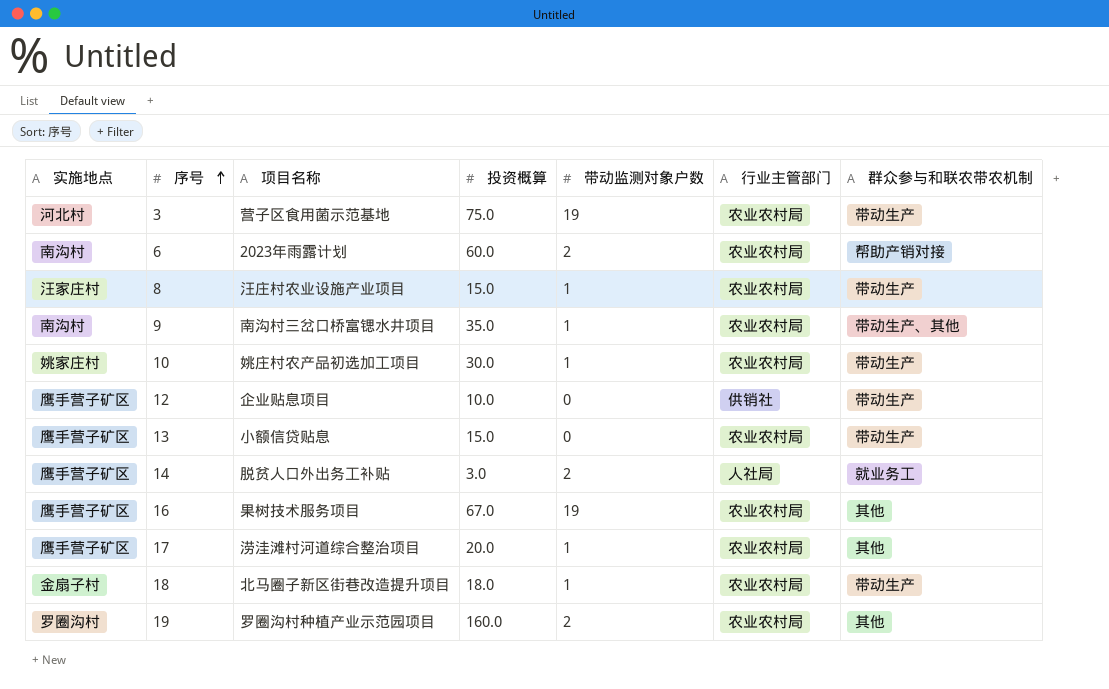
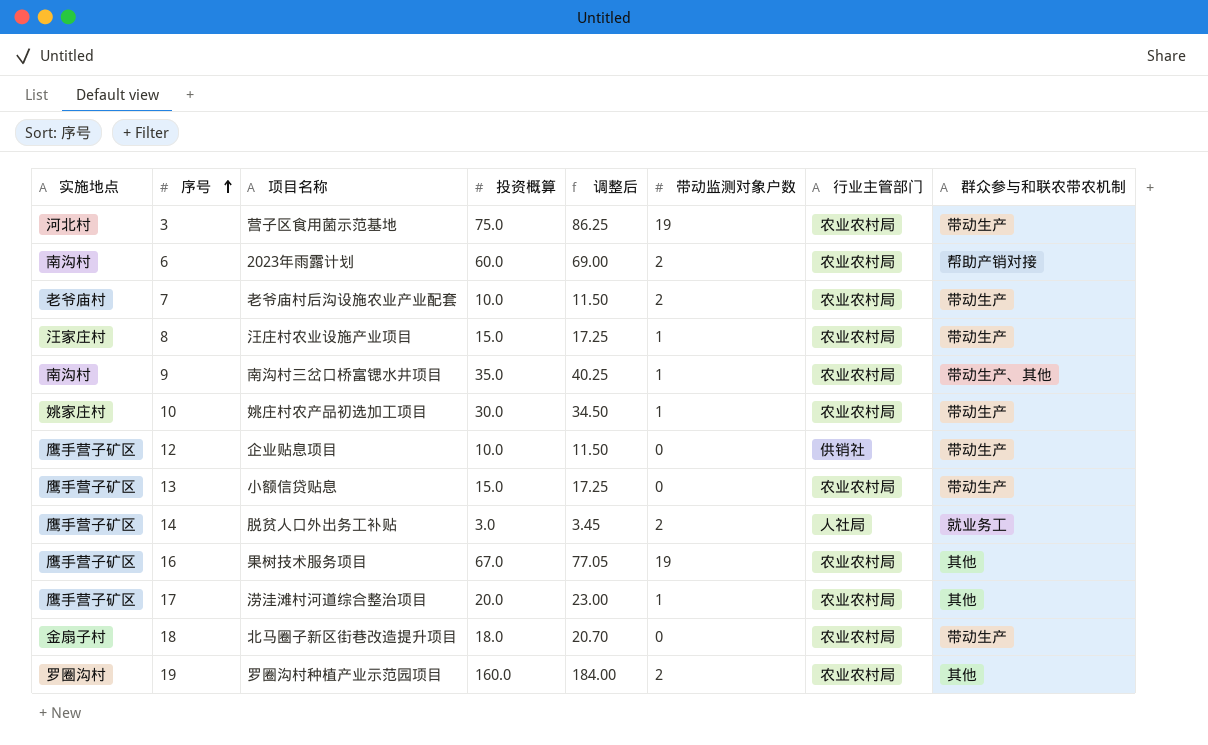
column 调整后 | formula: none -> [投资概算] * 1.15
row 7: none -> 老爷庙村 | 老爷庙村后沟设施农业产业配套 | 10.0 | 11.50 | 2 | 农业农村局 | 带动生产
18 | 带动监测对象户数: 1 -> 0

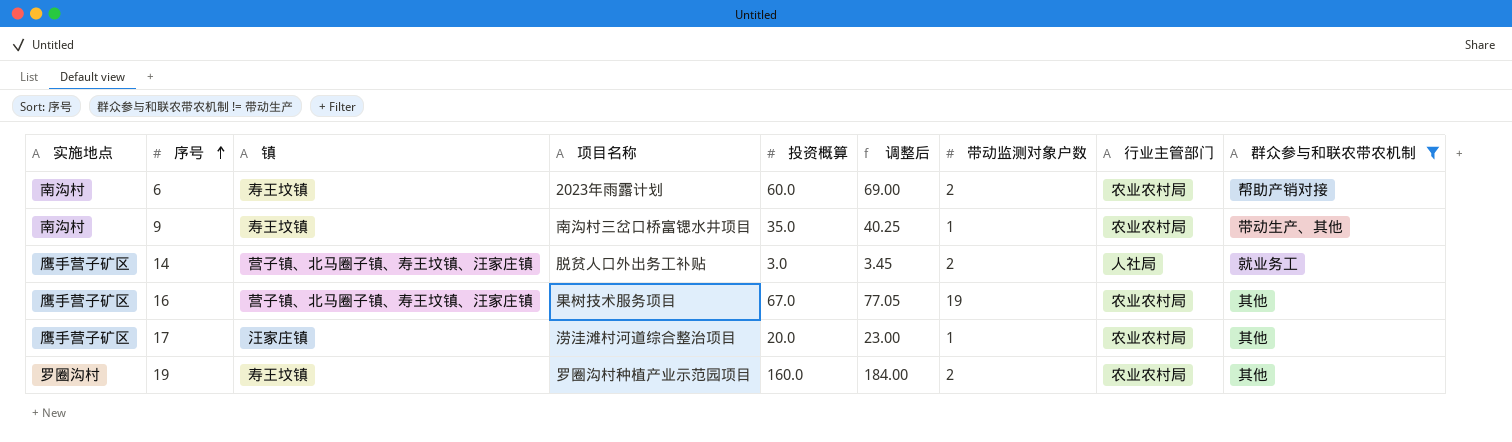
filter: none -> 群众参与和联农带农机制 != 带动生产
column 镇 | position: none -> 3

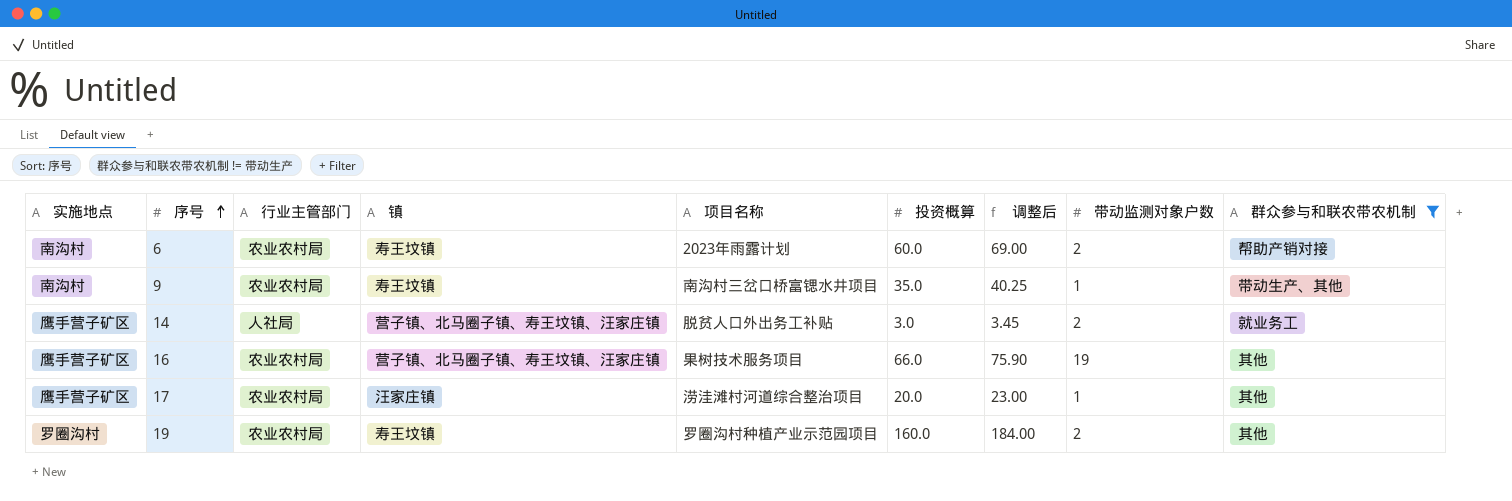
column 行业主管部门 | position: 8 -> 3
16 | 投资概算: 67.0 -> 66.0
16 | 调整后: 77.05 -> 75.90

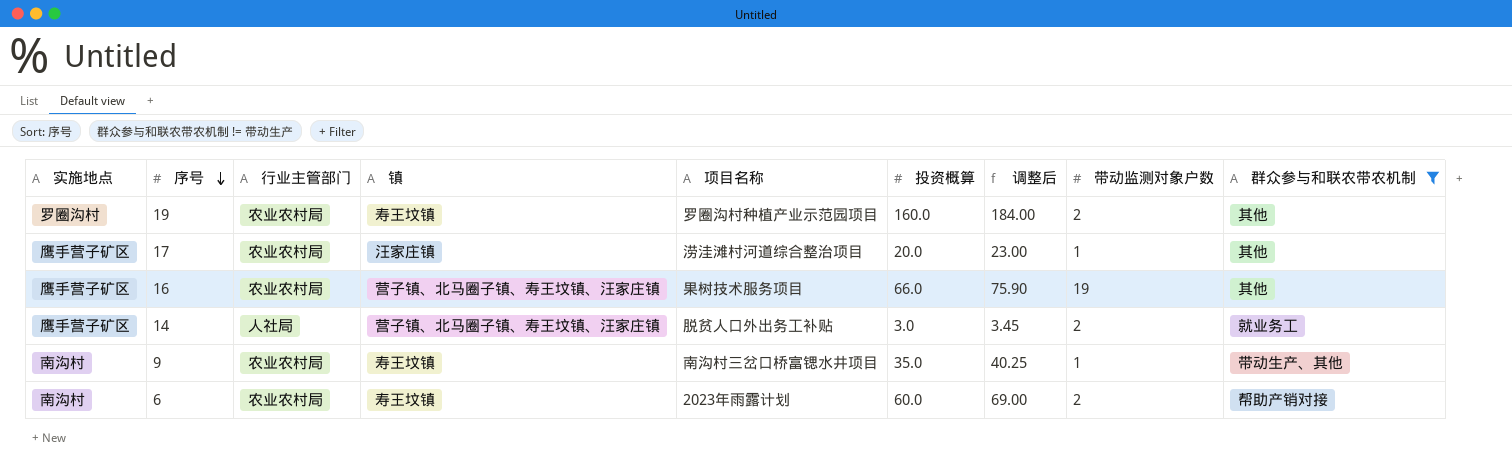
row order: 序号 ascending -> 序号 descending

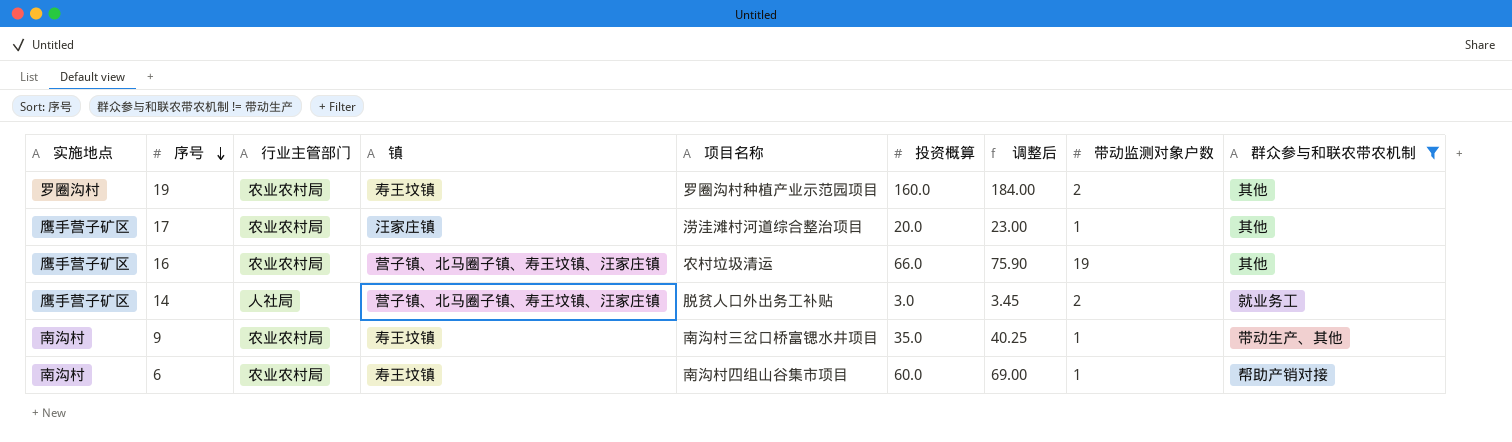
16 | 项目名称: 果树技术服务项目 -> 农村垃圾清运
6 | 项目名称: 2023年雨露计划 -> 南沟村四组山谷集市项目
6 | 带动监测对象户数: 2 -> 1

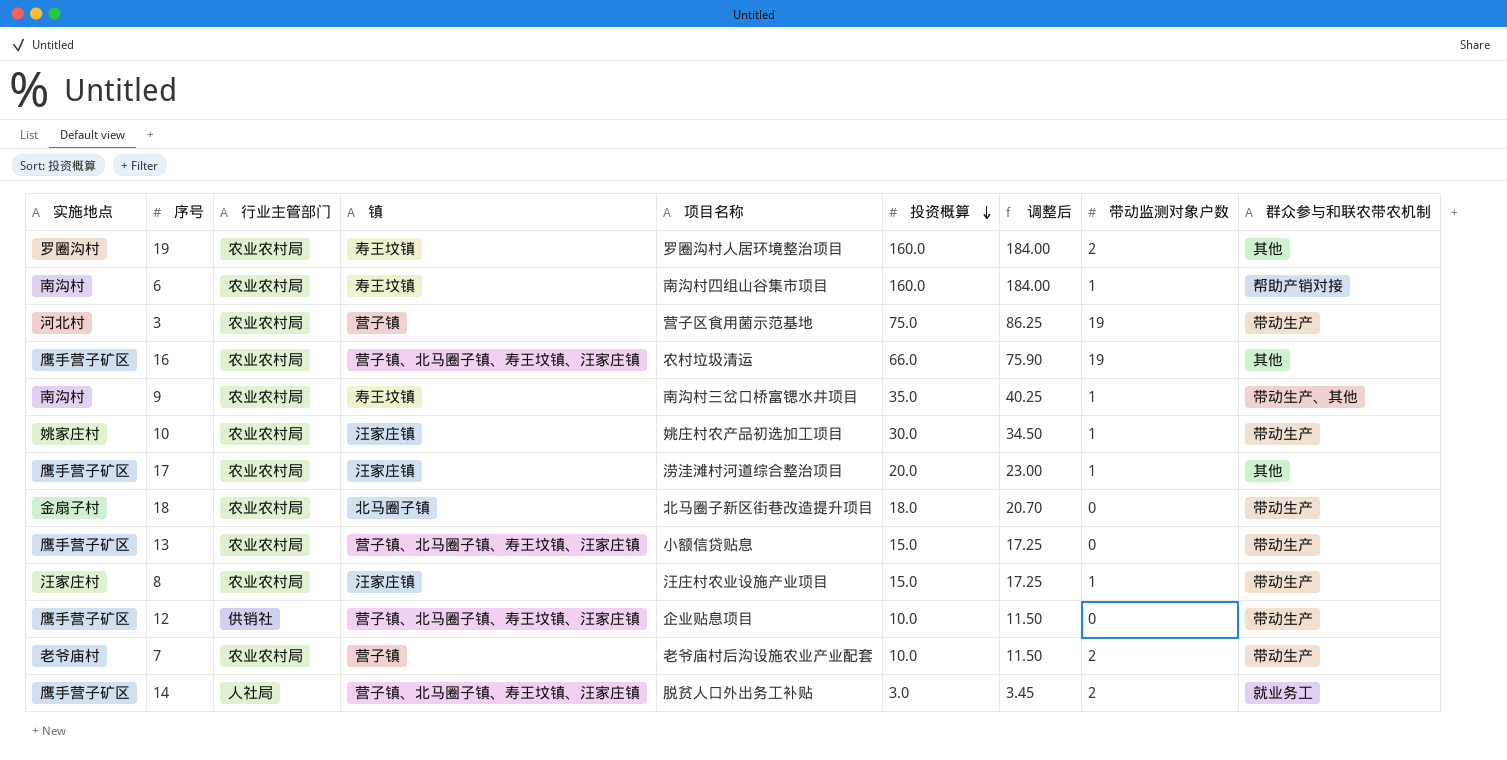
filter: 群众参与和联农带农机制 != 带动生产 -> none
row order: 序号 descending -> 投资概算 descending
19 | 项目名称: 罗圈沟村种植产业示范园项目 -> 罗圈沟村人居环境整治项目
6 | 投资概算: 60.0 -> 160.0
6 | 调整后: 69.00 -> 184.00

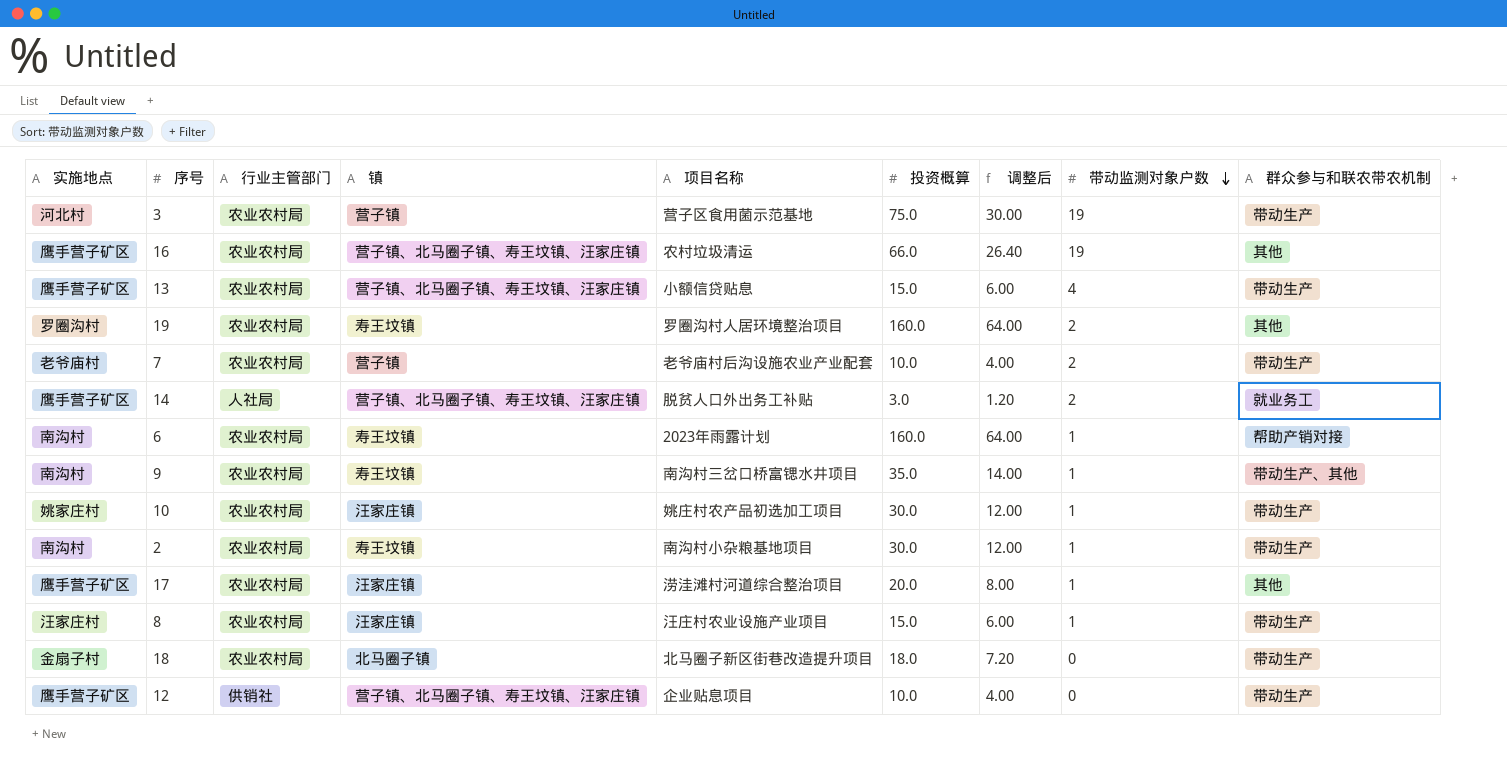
row order: 投资概算 descending -> 带动监测对象户数 descending
column 调整后 | formula: [投资概算] * 1.15 -> [投资概算] * 0.4
13 | 带动监测对象户数: 0 -> 4
6 | 项目名称: 南沟村四组山谷集市项目 -> 2023年雨露计划
row 2: none -> 南沟村 | 农业农村局 | 寿王坟镇 | 南沟村小杂粮基地项目 | 30.0 | 12.00 | 1 | 带动生产

